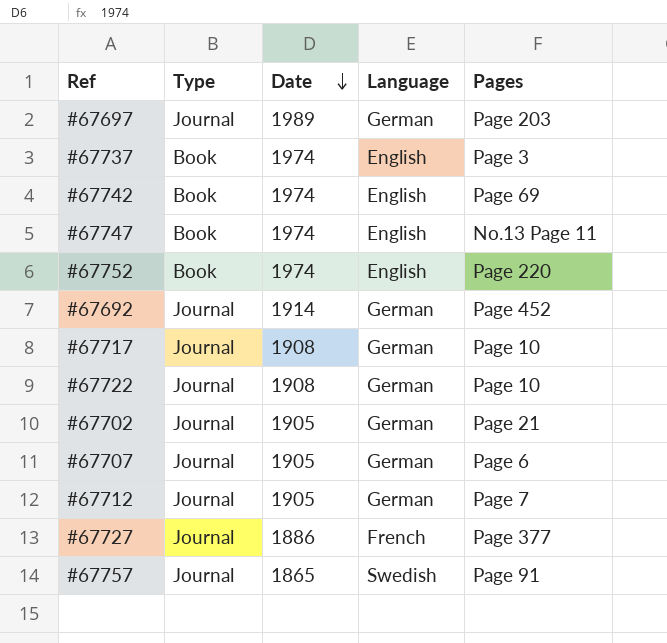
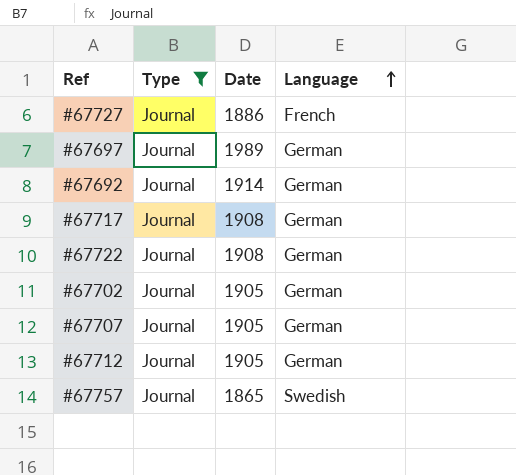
filter: none -> Type = Journal
row order: Date descending -> Language ascending
column Pages | position: 5 -> none

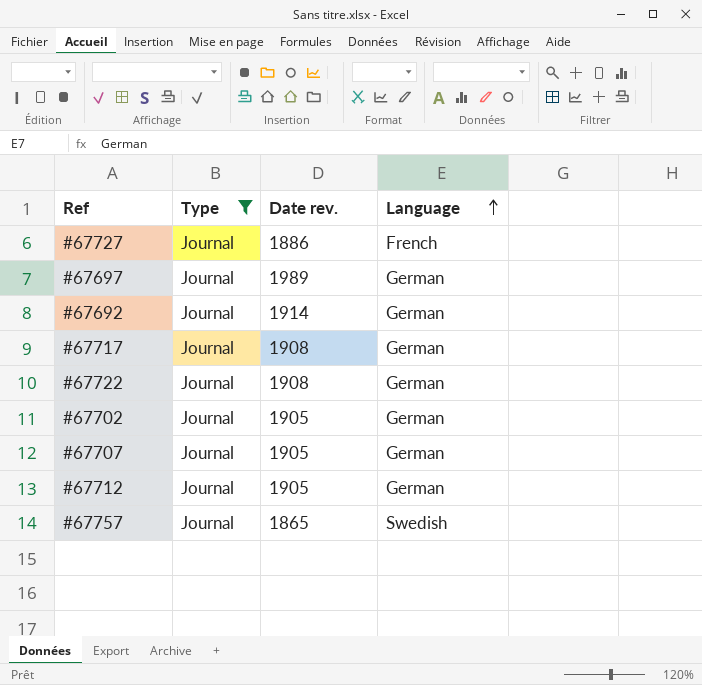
column name: Date -> Date rev.

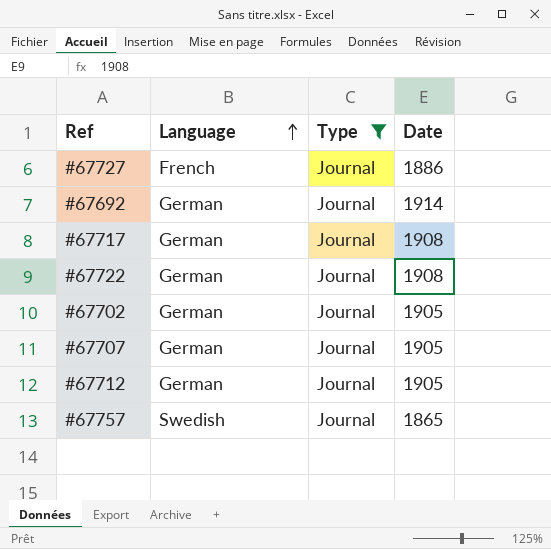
column Language | position: 4 -> 2
column name: Date rev. -> Date
row #67697: Journal | 1989 | German -> none

